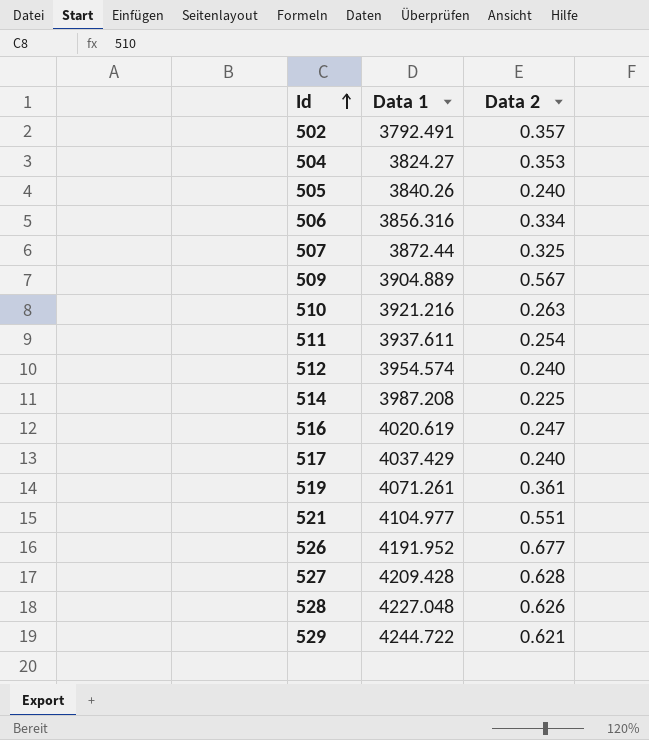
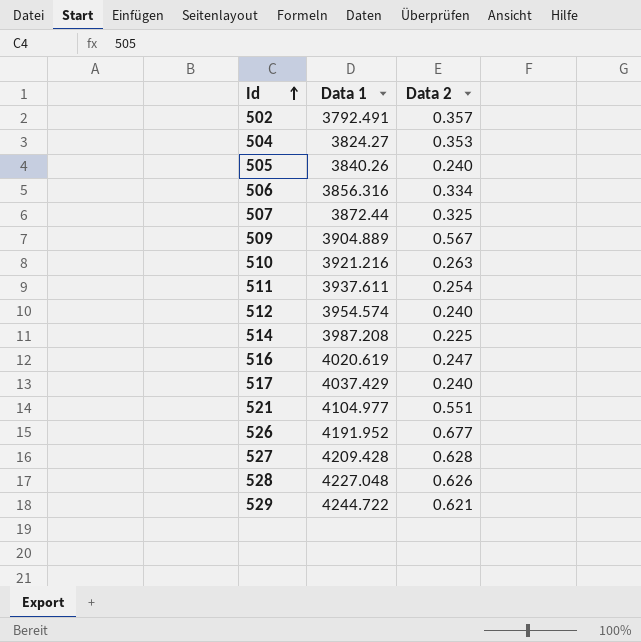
row 519: 4071.261 | 0.361 -> none

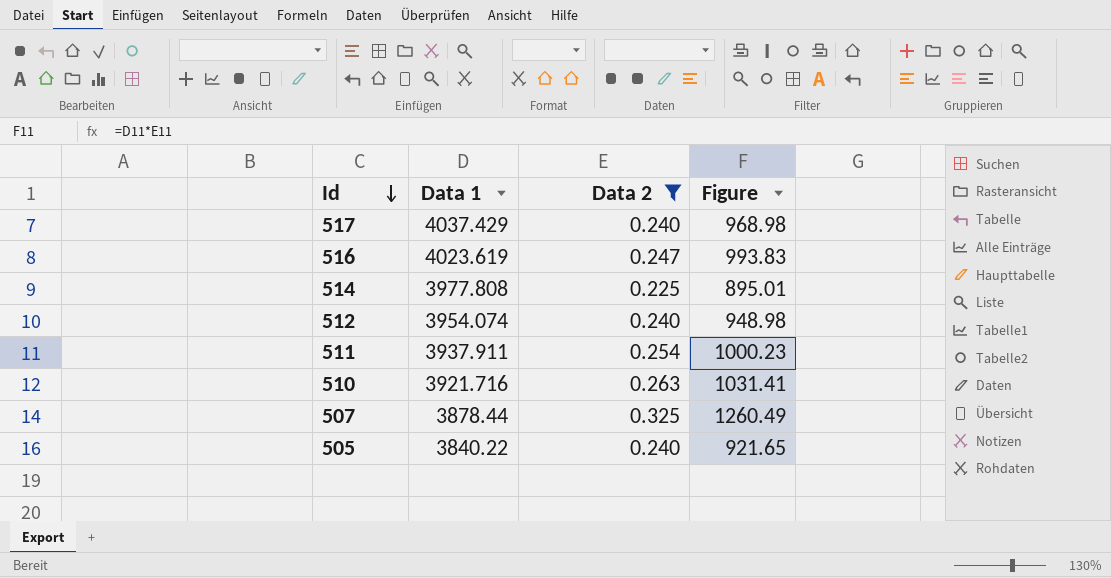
filter: none -> Data 2 <= 0.325
row order: Id ascending -> Id descending
column Figure | formula: none -> [Data 1] * [Data 2]
516 | Data 1: 4020.619 -> 4023.619
514 | Data 1: 3987.208 -> 3977.808
512 | Data 1: 3954.574 -> 3954.074
511 | Data 1: 3937.611 -> 3937.911
510 | Data 1: 3921.216 -> 3921.716
507 | Data 1: 3872.44 -> 3878.44
505 | Data 1: 3840.26 -> 3840.22

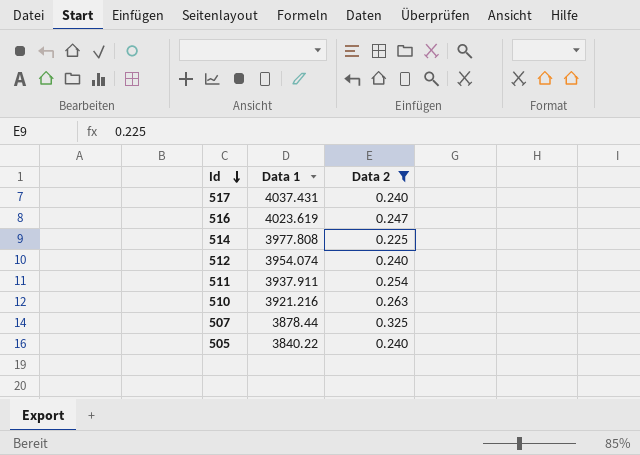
column Figure | formula: [Data 1] * [Data 2] -> none
517 | Data 1: 4037.429 -> 4037.431
510 | Data 1: 3921.716 -> 3921.216

